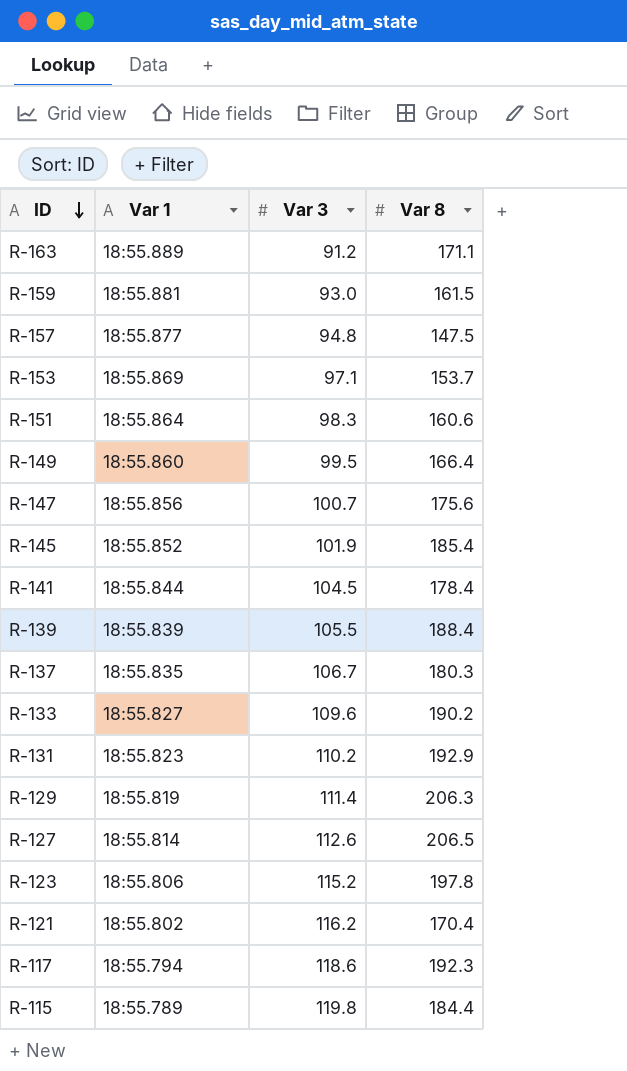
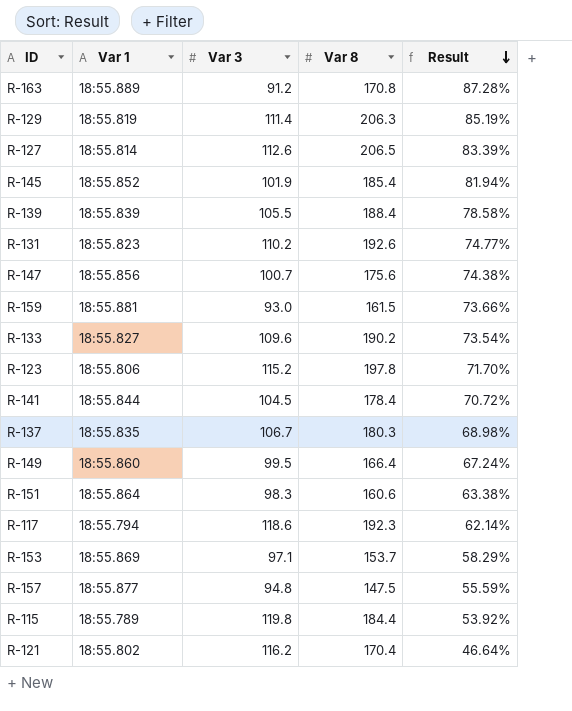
row order: ID descending -> Result descending
column Result | formula: none -> ([Var 8] - [Var 3]) / [Var 3]
R-163 | Var 8: 171.1 -> 170.8
R-131 | Var 8: 192.9 -> 192.6

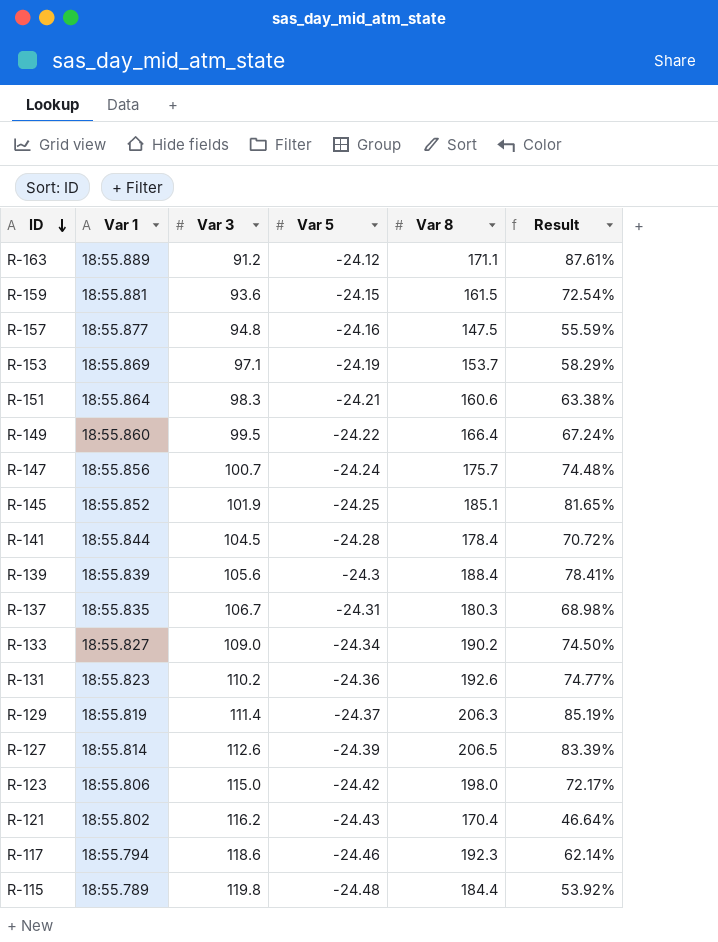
row order: Result descending -> ID descending
column Var 5 | position: none -> 4
R-163 | Var 8: 170.8 -> 171.1
R-163 | Result: 87.28% -> 87.61%
R-159 | Var 3: 93.0 -> 93.6
R-159 | Result: 73.66% -> 72.54%
R-147 | Var 8: 175.6 -> 175.7
R-147 | Result: 74.38% -> 74.48%
R-145 | Var 8: 185.4 -> 185.1
R-145 | Result: 81.94% -> 81.65%
R-139 | Var 3: 105.5 -> 105.6
R-139 | Result: 78.58% -> 78.41%
R-133 | Var 3: 109.6 -> 109.0
R-133 | Result: 73.54% -> 74.50%
R-123 | Var 3: 115.2 -> 115.0
R-123 | Var 8: 197.8 -> 198.0
R-123 | Result: 71.70% -> 72.17%

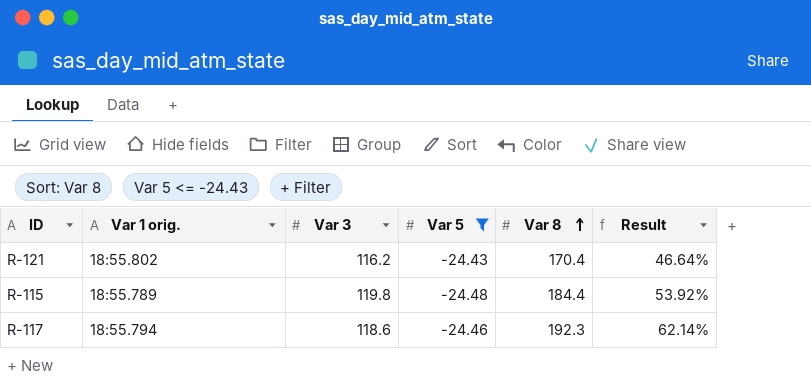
filter: none -> Var 5 <= -24.43
row order: ID descending -> Var 8 ascending
column name: Var 1 -> Var 1 orig.

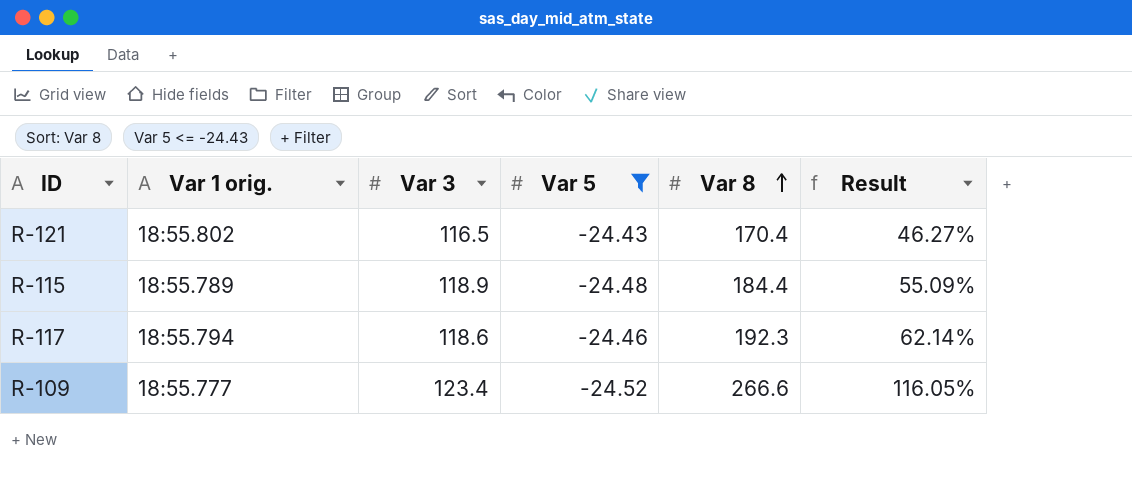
R-121 | Var 3: 116.2 -> 116.5
R-121 | Result: 46.64% -> 46.27%
R-115 | Var 3: 119.8 -> 118.9
R-115 | Result: 53.92% -> 55.09%
row R-109: none -> 18:55.777 | 123.4 | -24.52 | 266.6 | 116.05%

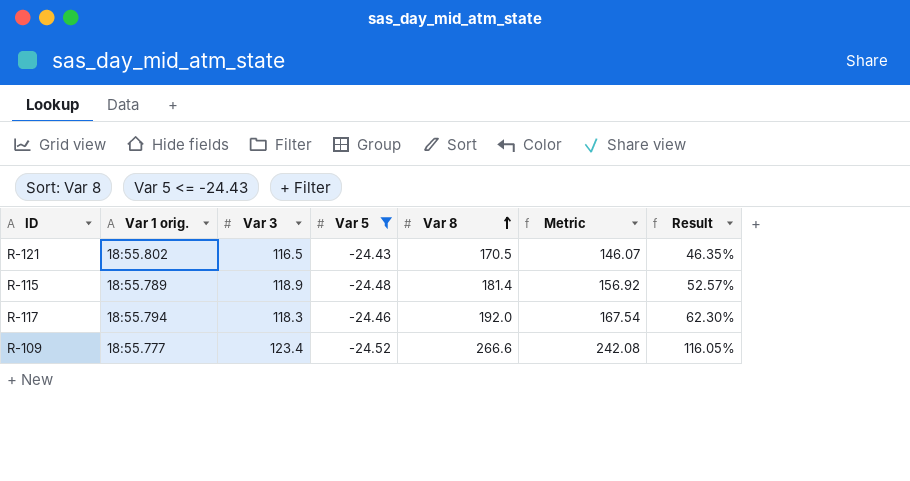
column Metric | formula: none -> [Var 5] + [Var 8]
R-121 | Var 8: 170.4 -> 170.5
R-121 | Result: 46.27% -> 46.35%
R-115 | Var 8: 184.4 -> 181.4
R-115 | Result: 55.09% -> 52.57%
R-117 | Var 3: 118.6 -> 118.3
R-117 | Var 8: 192.3 -> 192.0
R-117 | Result: 62.14% -> 62.30%

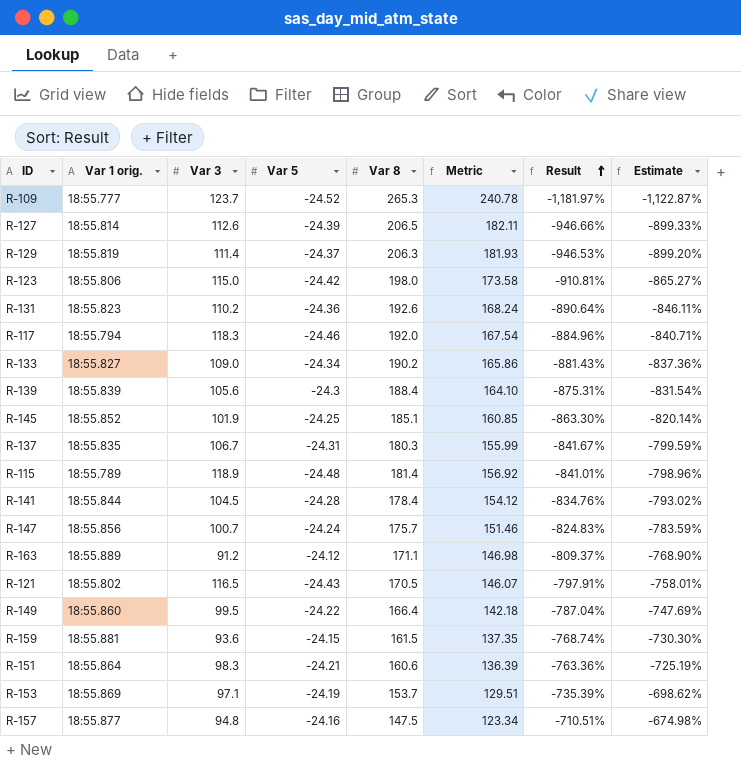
filter: Var 5 <= -24.43 -> none
row order: Var 8 ascending -> Result ascending
column Result | formula: ([Var 8] - [Var 3]) / [Var 3] -> ([Var 8] - [Var 5]) / [Var 5]
column Estimate | formula: none -> [Result] * 0.95
R-109 | Var 3: 123.4 -> 123.7
R-109 | Var 8: 266.6 -> 265.3
R-109 | Metric: 242.08 -> 240.78

